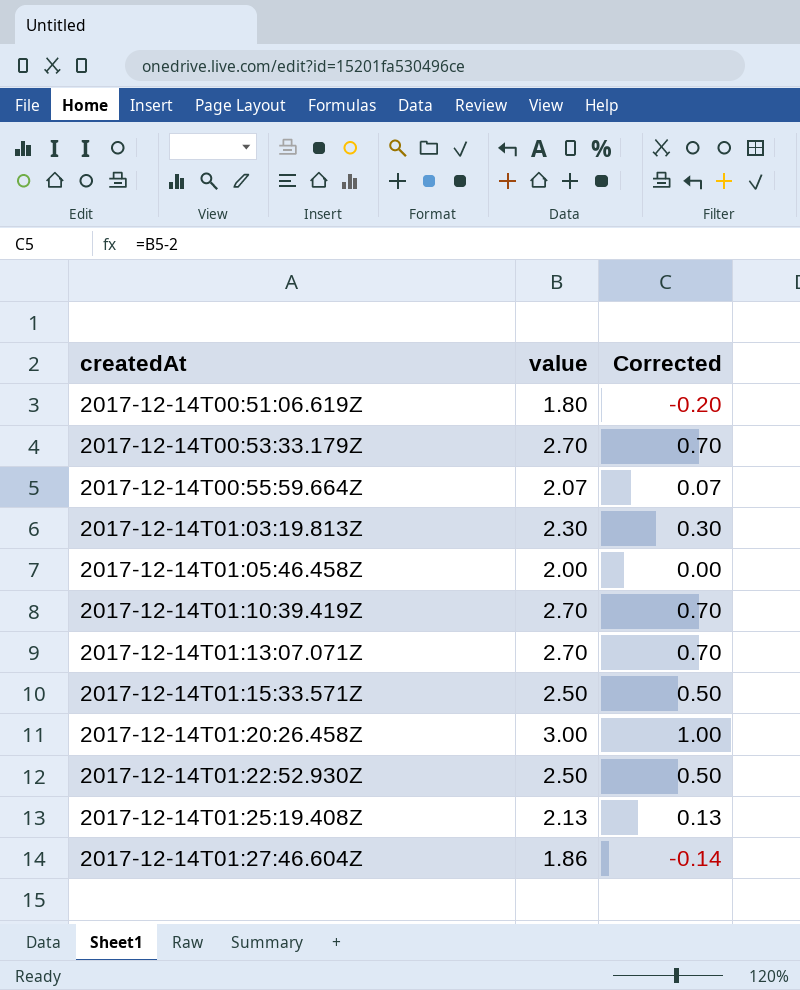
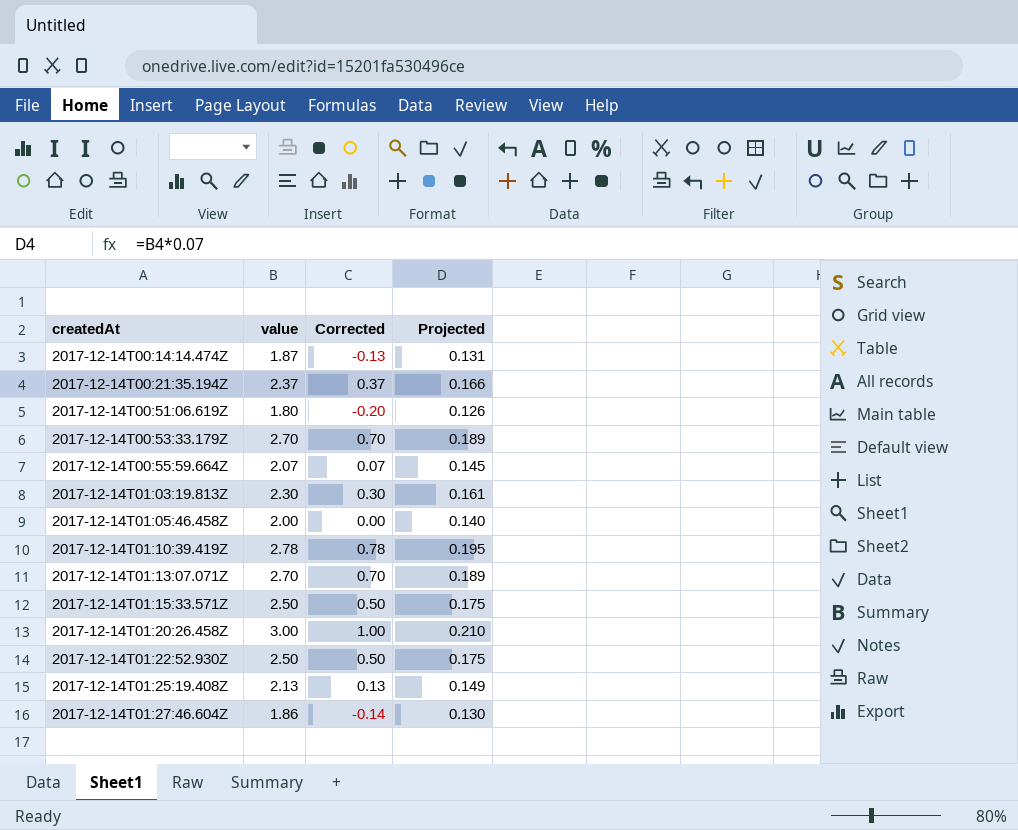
column Projected | formula: none -> [value] * 0.07
row 2017-12-14T00:14:14.474Z: none -> 1.87 | -0.13 | 0.131
row 2017-12-14T00:21:35.194Z: none -> 2.37 | 0.37 | 0.166
2017-12-14T01:10:39.419Z | value: 2.70 -> 2.78
2017-12-14T01:10:39.419Z | Corrected: 0.70 -> 0.78

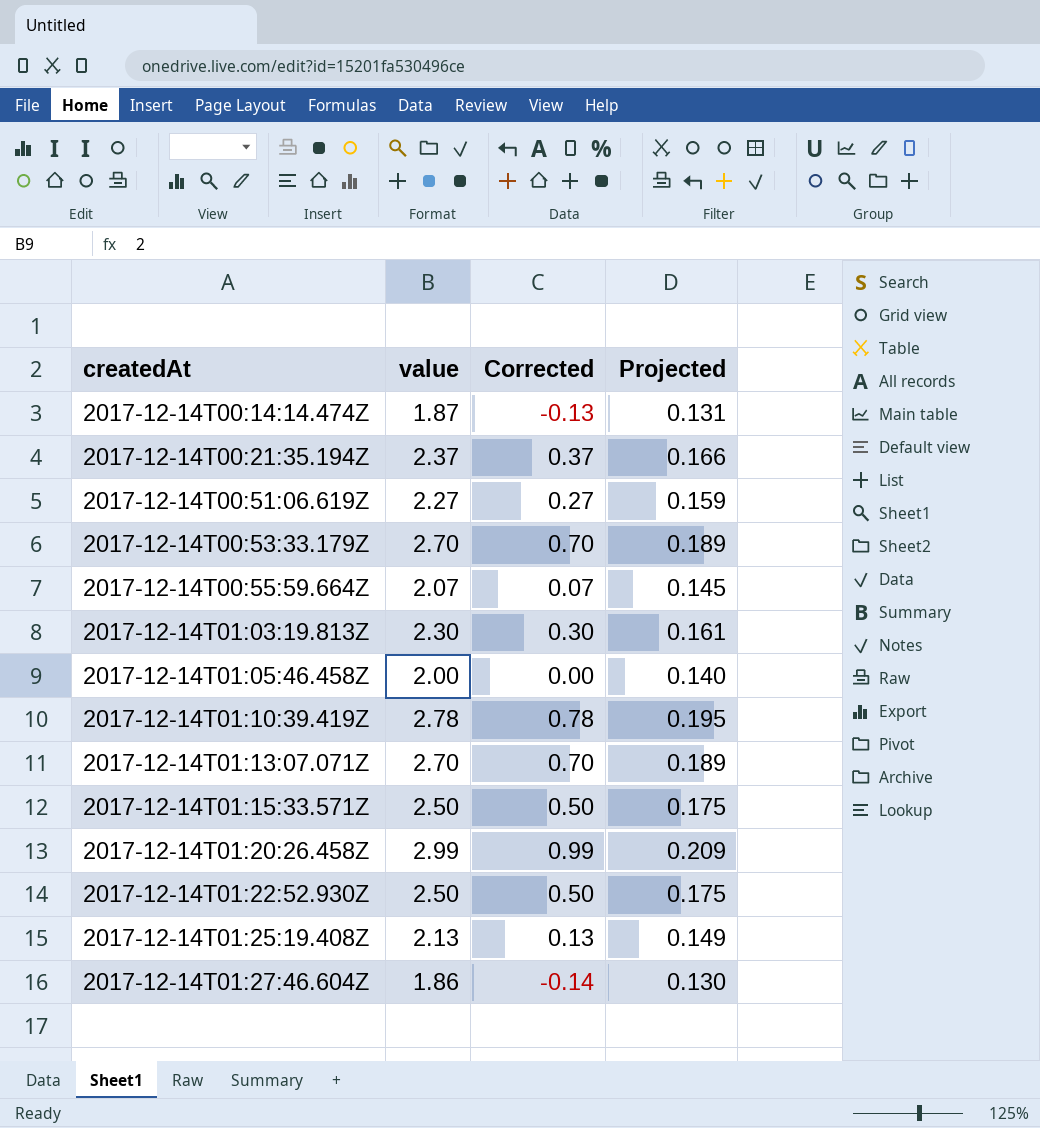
2017-12-14T00:51:06.619Z | value: 1.80 -> 2.27
2017-12-14T00:51:06.619Z | Corrected: -0.20 -> 0.27
2017-12-14T00:51:06.619Z | Projected: 0.126 -> 0.159
2017-12-14T01:20:26.458Z | value: 3.00 -> 2.99
2017-12-14T01:20:26.458Z | Corrected: 1.00 -> 0.99
2017-12-14T01:20:26.458Z | Projected: 0.210 -> 0.209

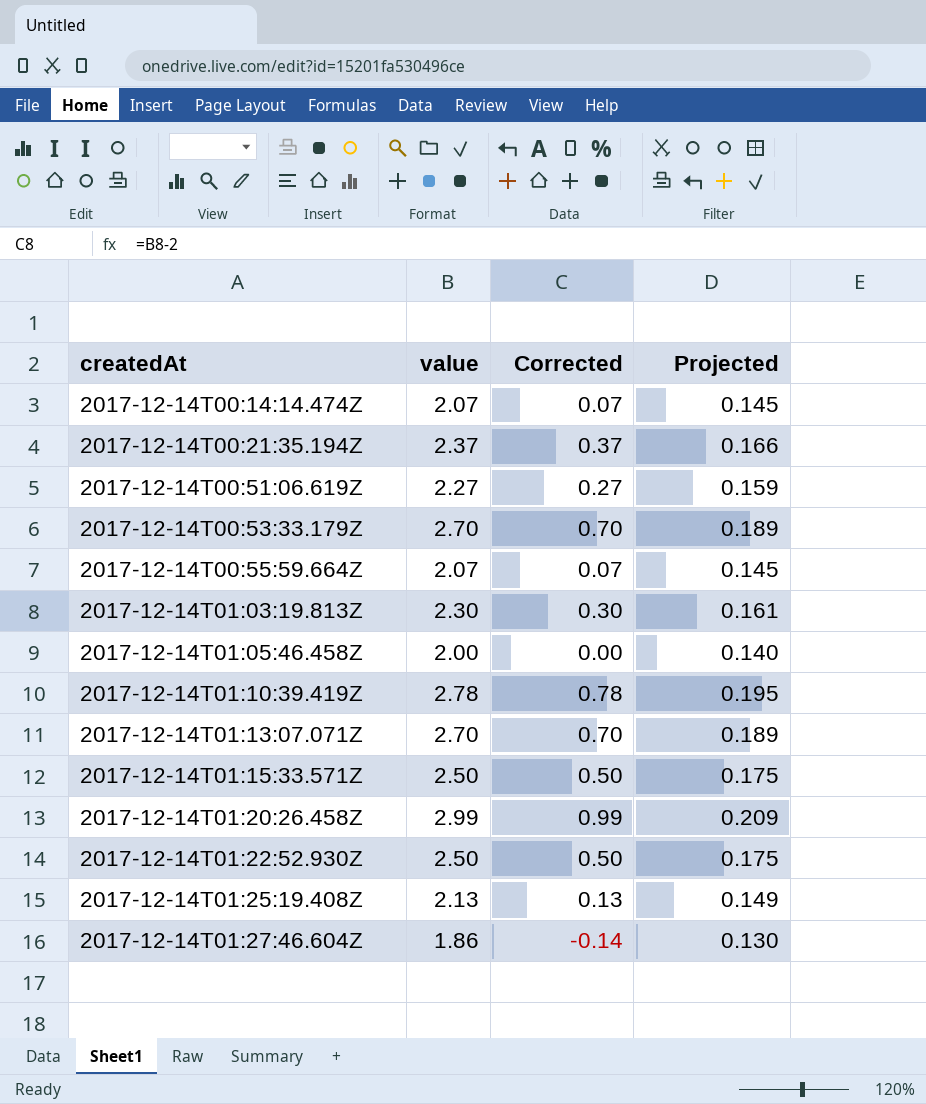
2017-12-14T00:14:14.474Z | value: 1.87 -> 2.07
2017-12-14T00:14:14.474Z | Corrected: -0.13 -> 0.07
2017-12-14T00:14:14.474Z | Projected: 0.131 -> 0.145

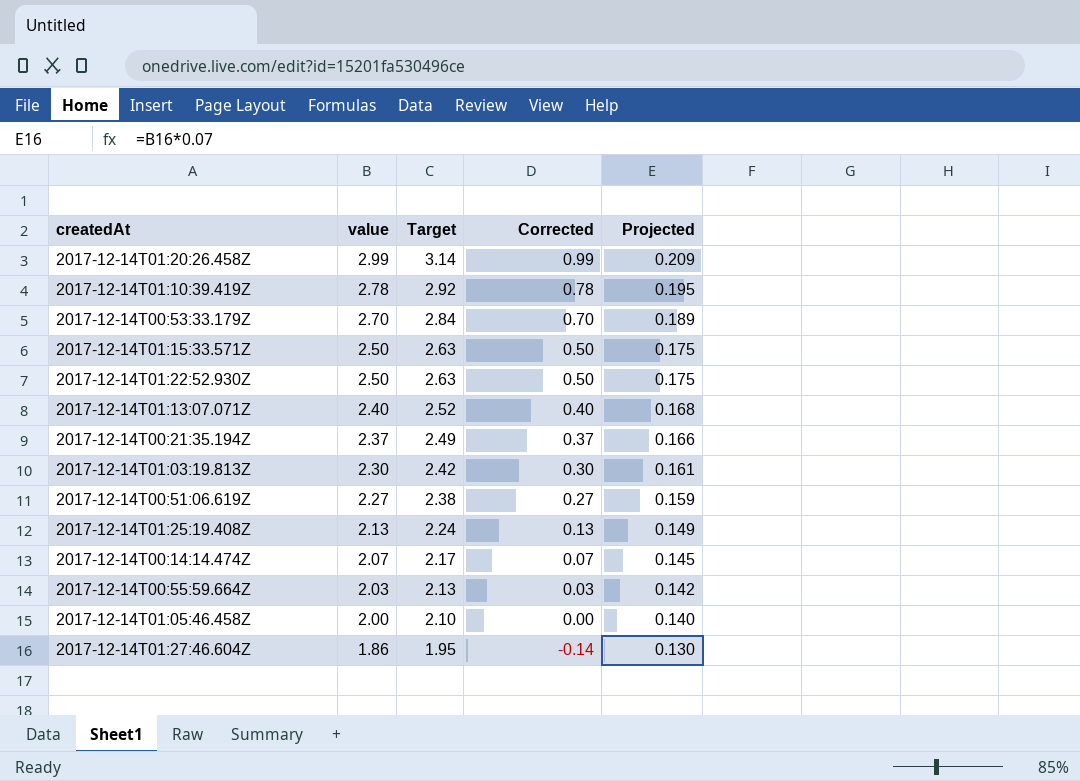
row order: createdAt ascending -> value descending
column Target | formula: none -> [value] * 1.05
2017-12-14T01:13:07.071Z | value: 2.70 -> 2.40
2017-12-14T01:13:07.071Z | Corrected: 0.70 -> 0.40
2017-12-14T01:13:07.071Z | Projected: 0.189 -> 0.168
2017-12-14T00:55:59.664Z | value: 2.07 -> 2.03
2017-12-14T00:55:59.664Z | Corrected: 0.07 -> 0.03
2017-12-14T00:55:59.664Z | Projected: 0.145 -> 0.142

